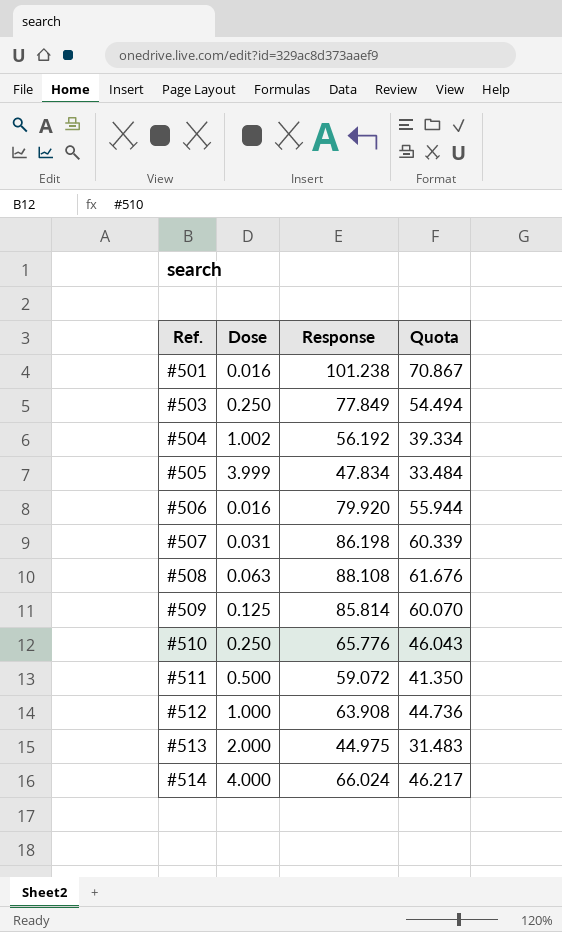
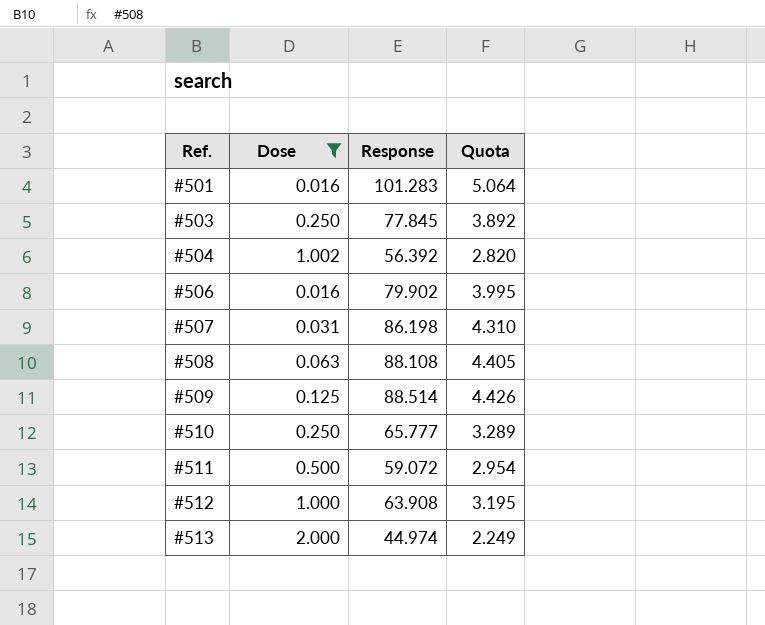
filter: none -> Dose <= 2.000
column Quota | formula: [Response] * 0.7 -> [Response] * 0.05
#501 | Response: 101.238 -> 101.283
#503 | Response: 77.849 -> 77.845
#504 | Response: 56.192 -> 56.392
#506 | Response: 79.920 -> 79.902
#509 | Response: 85.814 -> 88.514
#510 | Response: 65.776 -> 65.777
#513 | Response: 44.975 -> 44.974

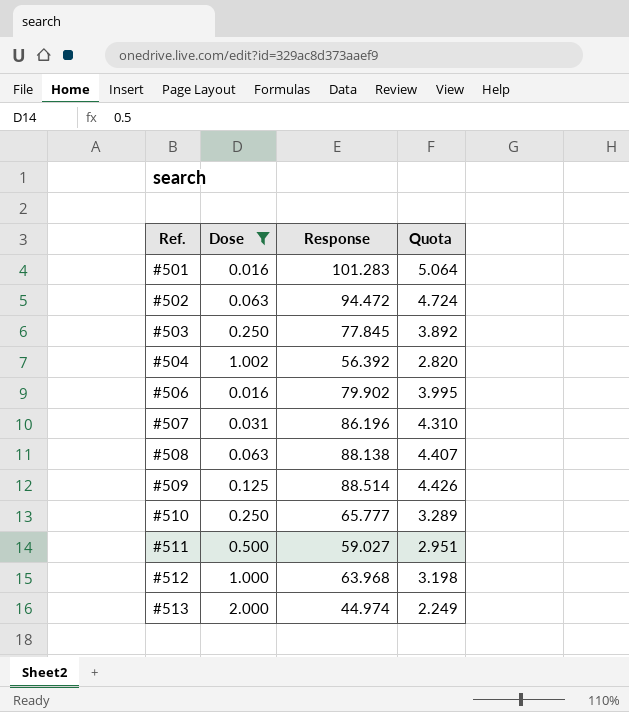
row #502: none -> 0.063 | 94.472 | 4.724
#507 | Response: 86.198 -> 86.196
#508 | Response: 88.108 -> 88.138
#508 | Quota: 4.405 -> 4.407
#511 | Response: 59.072 -> 59.027
#511 | Quota: 2.954 -> 2.951
#512 | Response: 63.908 -> 63.968
#512 | Quota: 3.195 -> 3.198

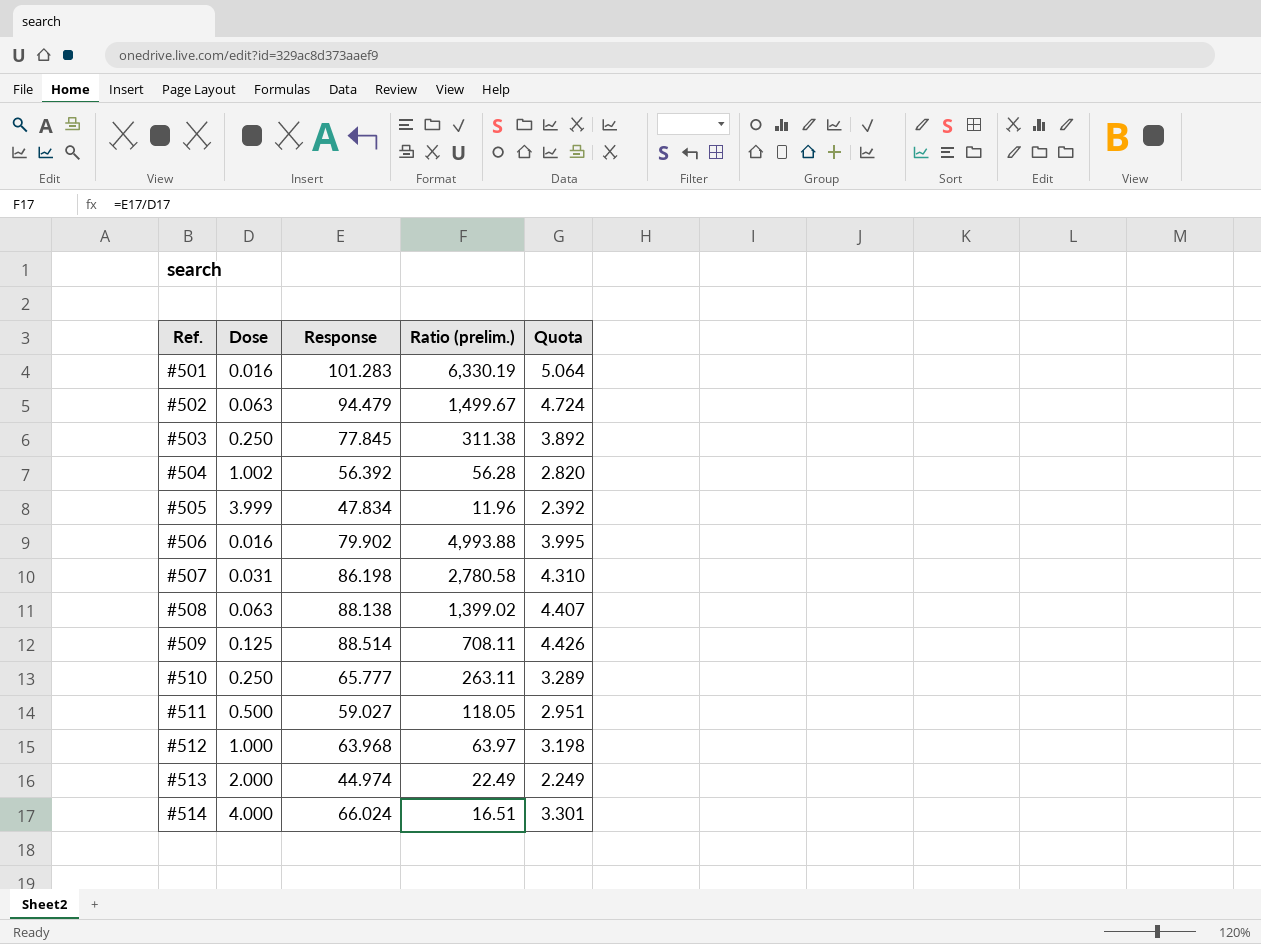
filter: Dose <= 2.000 -> none
column Ratio (prelim.) | formula: none -> [Response] / [Dose]
#502 | Response: 94.472 -> 94.479
#507 | Response: 86.196 -> 86.198

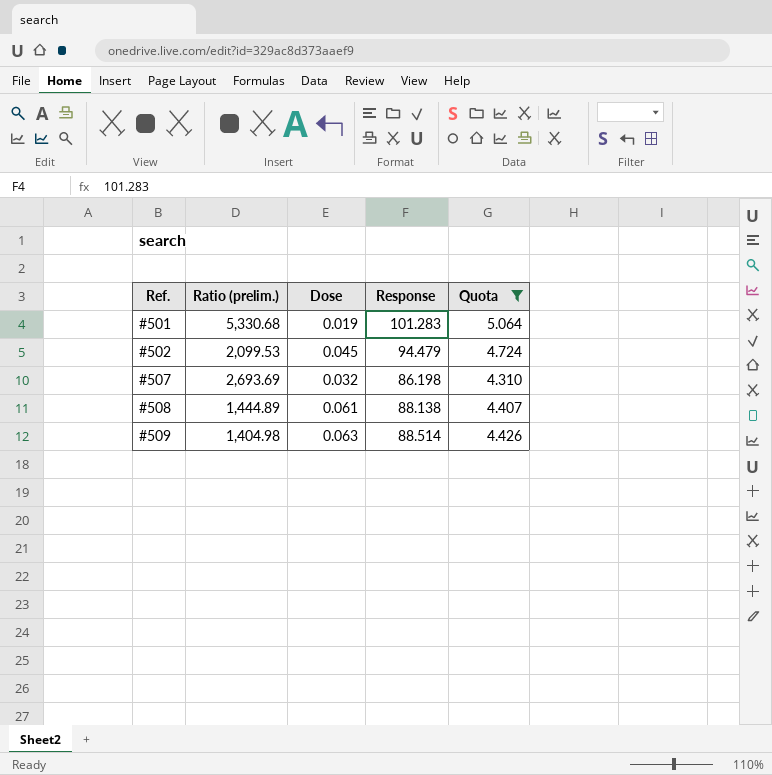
filter: none -> Quota >= 4.310
column Ratio (prelim.) | position: 4 -> 2
#501 | Ratio (prelim.): 6,330.19 -> 5,330.68
#501 | Dose: 0.016 -> 0.019
#502 | Ratio (prelim.): 1,499.67 -> 2,099.53
#502 | Dose: 0.063 -> 0.045
#507 | Ratio (prelim.): 2,780.58 -> 2,693.69
#507 | Dose: 0.031 -> 0.032
#508 | Ratio (prelim.): 1,399.02 -> 1,444.89
#508 | Dose: 0.063 -> 0.061
#509 | Ratio (prelim.): 708.11 -> 1,404.98
#509 | Dose: 0.125 -> 0.063

